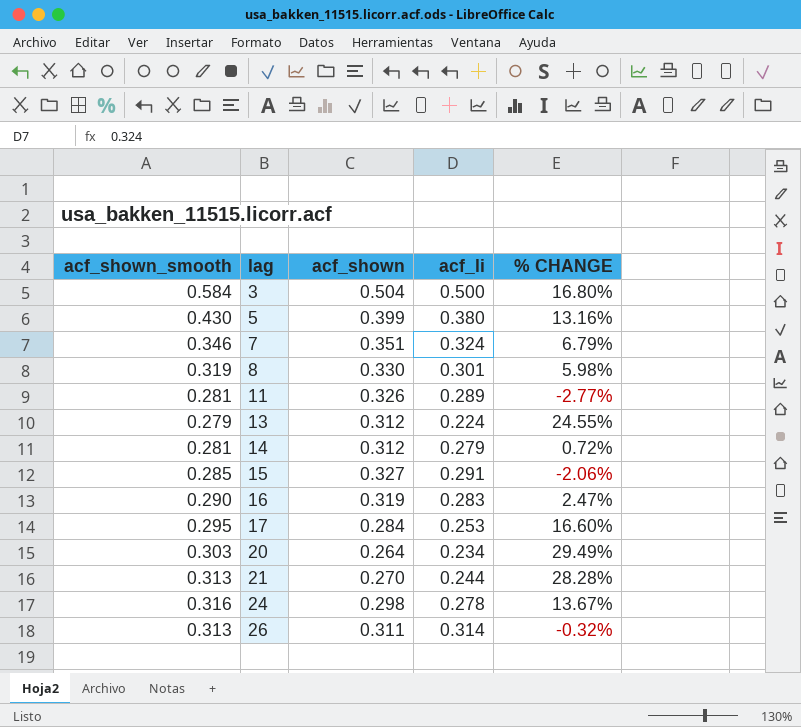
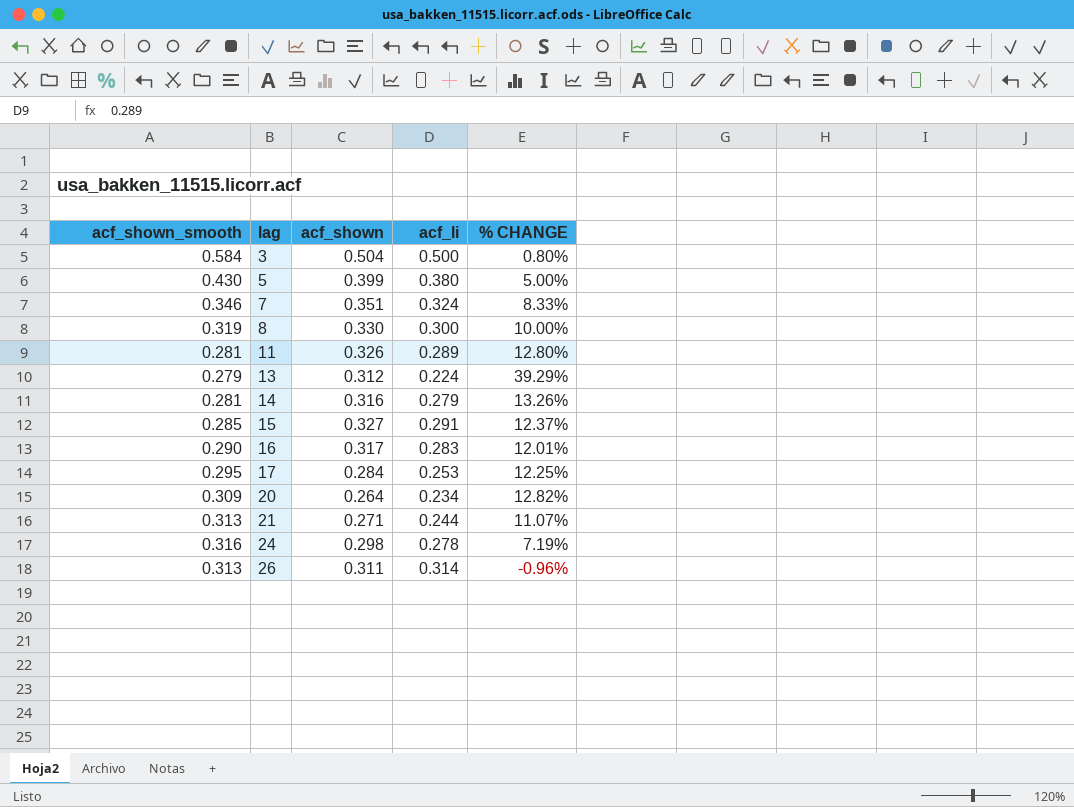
column % CHANGE | formula: ([acf_shown_smooth] - [acf_li]) / [acf_li] -> ([acf_shown] - [acf_li]) / [acf_li]
8 | acf_li: 0.301 -> 0.300
14 | acf_shown: 0.312 -> 0.316
16 | acf_shown: 0.319 -> 0.317
20 | acf_shown_smooth: 0.303 -> 0.309
21 | acf_shown: 0.270 -> 0.271

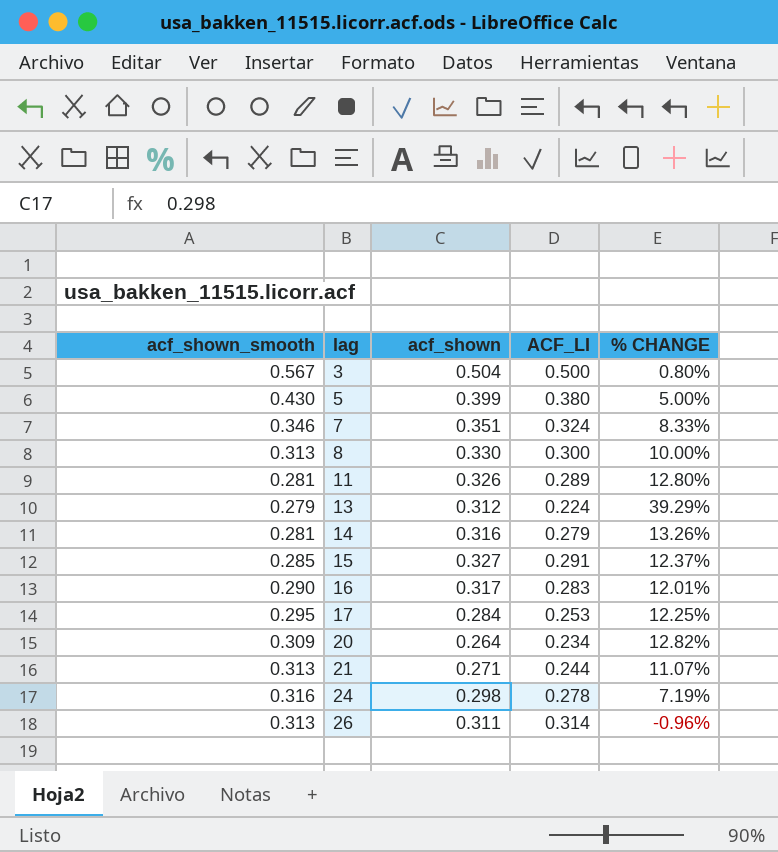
column name: acf_li -> ACF_LI
3 | acf_shown_smooth: 0.584 -> 0.567
8 | acf_shown_smooth: 0.319 -> 0.313

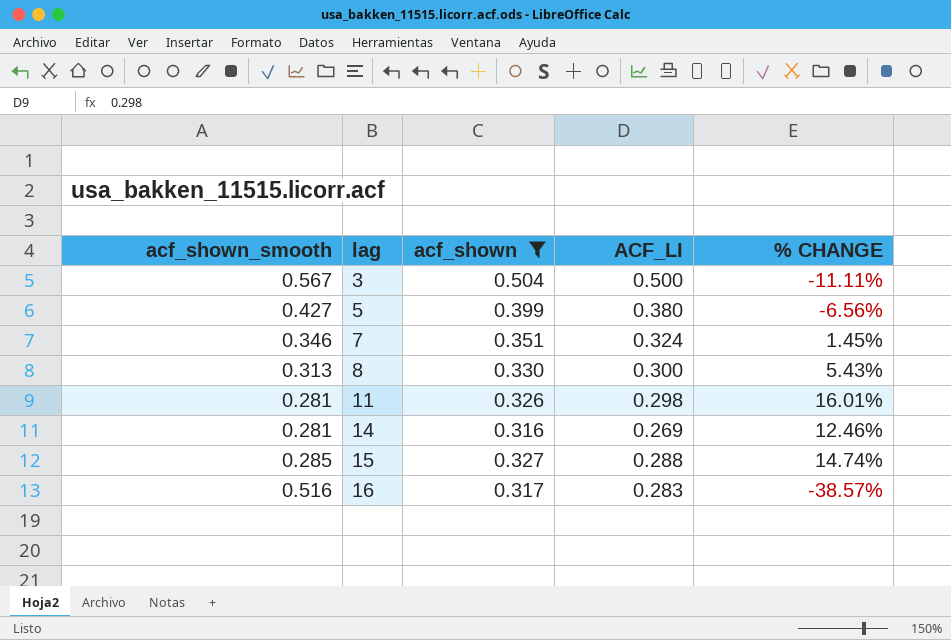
filter: none -> acf_shown >= 0.316
column % CHANGE | formula: ([acf_shown] - [ACF_LI]) / [ACF_LI] -> ([acf_shown] - [acf_shown_smooth]) / [acf_shown_smooth]
5 | acf_shown_smooth: 0.430 -> 0.427
11 | ACF_LI: 0.289 -> 0.298
14 | ACF_LI: 0.279 -> 0.269
15 | ACF_LI: 0.291 -> 0.288
16 | acf_shown_smooth: 0.290 -> 0.516

